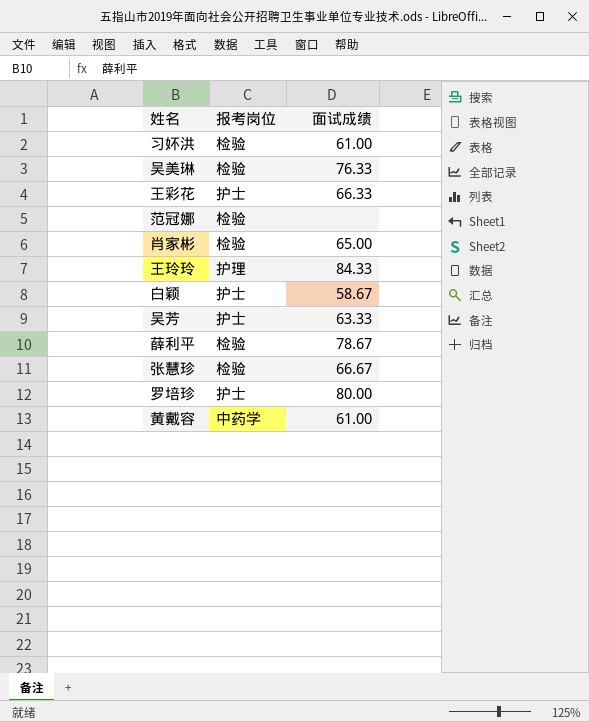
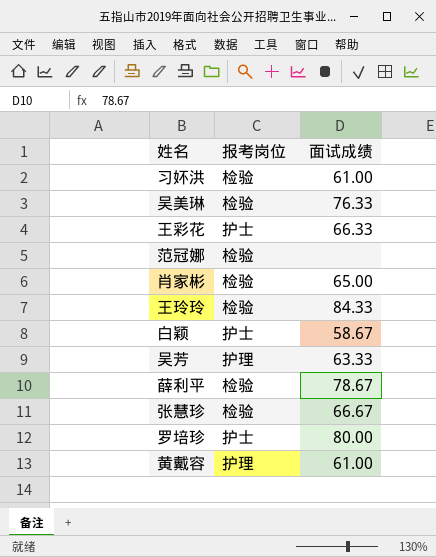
王玲玲 | 报考岗位: 护理 -> 检验
吴芳 | 报考岗位: 护士 -> 护理
黄戴容 | 报考岗位: 中药学 -> 护理

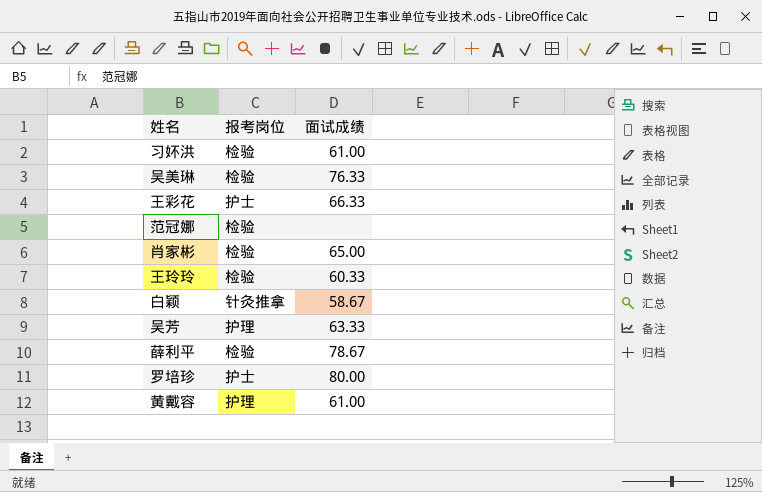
row 张慧珍: 检验 | 66.67 -> none
王玲玲 | 面试成绩: 84.33 -> 60.33
白颖 | 报考岗位: 护士 -> 针灸推拿

